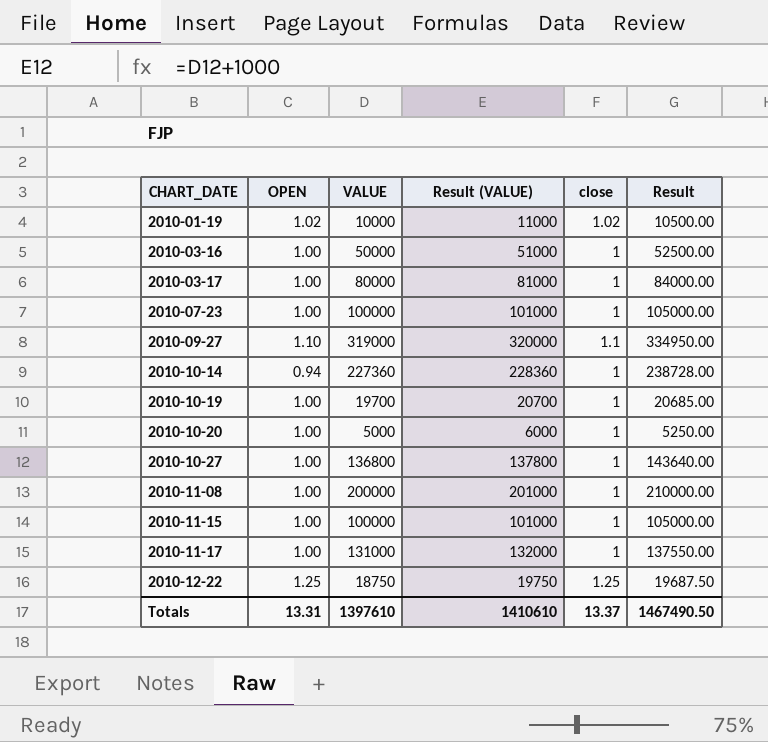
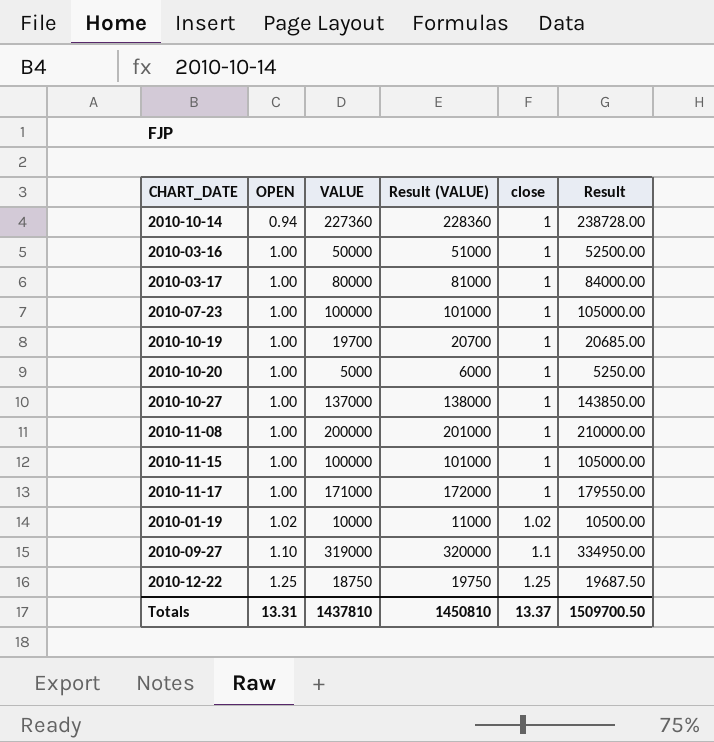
row order: CHART_DATE ascending -> OPEN ascending
2010-10-27 | VALUE: 136800 -> 137000
2010-10-27 | Result (VALUE): 137800 -> 138000
2010-10-27 | Result: 143640.00 -> 143850.00
2010-11-17 | VALUE: 131000 -> 171000
2010-11-17 | Result (VALUE): 132000 -> 172000
2010-11-17 | Result: 137550.00 -> 179550.00
Totals | VALUE: 1397610 -> 1437810
Totals | Result (VALUE): 1410610 -> 1450810
Totals | Result: 1467490.50 -> 1509700.50

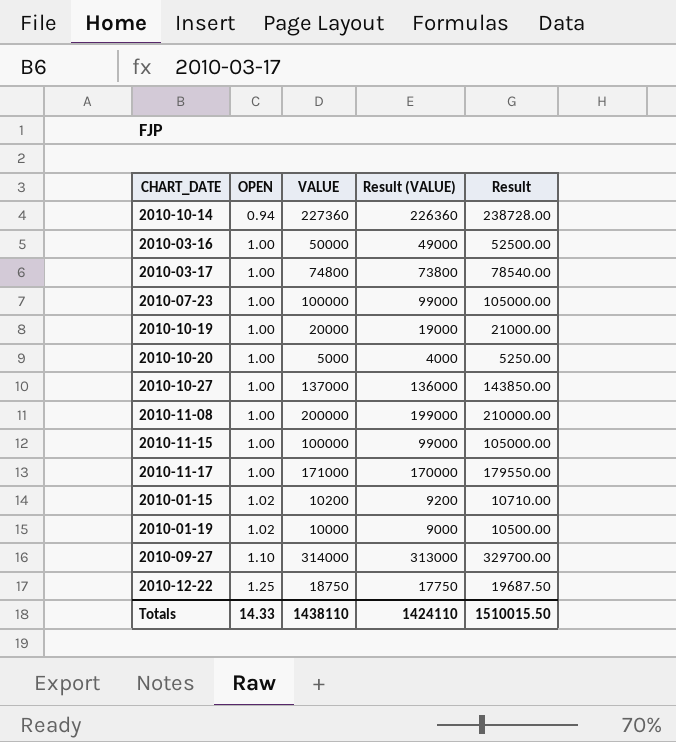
column close | position: 5 -> none
column Result (VALUE) | formula: [VALUE] + 1000 -> [VALUE] - 1000
2010-03-17 | VALUE: 80000 -> 74800
2010-03-17 | Result: 84000.00 -> 78540.00
2010-10-19 | VALUE: 19700 -> 20000
2010-10-19 | Result: 20685.00 -> 21000.00
row 2010-01-15: none -> 1.02 | 10200 | 9200 | 10710.00
2010-09-27 | VALUE: 319000 -> 314000
2010-09-27 | Result: 334950.00 -> 329700.00
Totals | OPEN: 13.31 -> 14.33
Totals | VALUE: 1437810 -> 1438110
Totals | Result (VALUE): 1450810 -> 1424110
Totals | Result: 1509700.50 -> 1510015.50

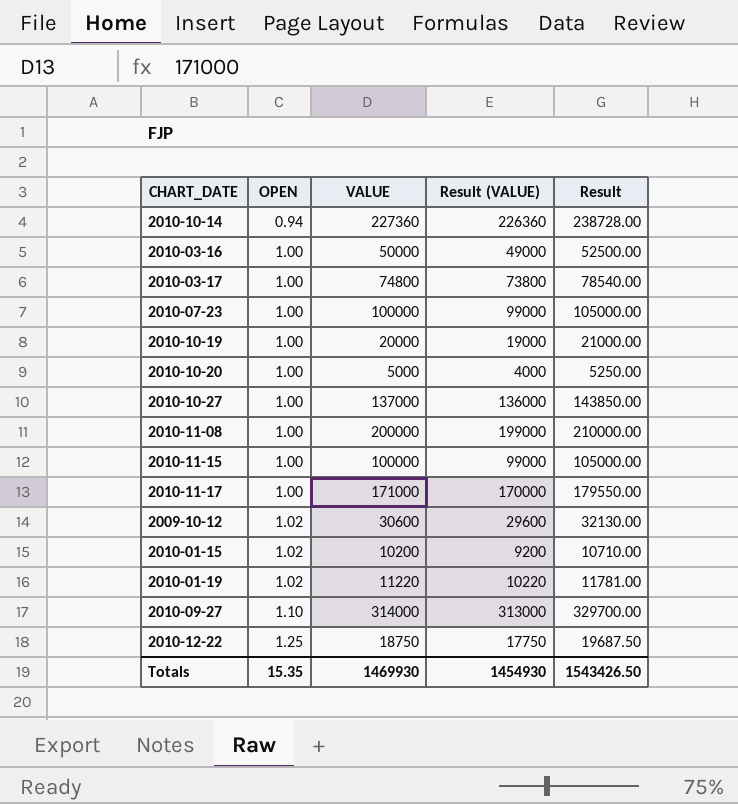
row 2009-10-12: none -> 1.02 | 30600 | 29600 | 32130.00
2010-01-19 | VALUE: 10000 -> 11220
2010-01-19 | Result (VALUE): 9000 -> 10220
2010-01-19 | Result: 10500.00 -> 11781.00
Totals | OPEN: 14.33 -> 15.35
Totals | VALUE: 1438110 -> 1469930
Totals | Result (VALUE): 1424110 -> 1454930
Totals | Result: 1510015.50 -> 1543426.50

